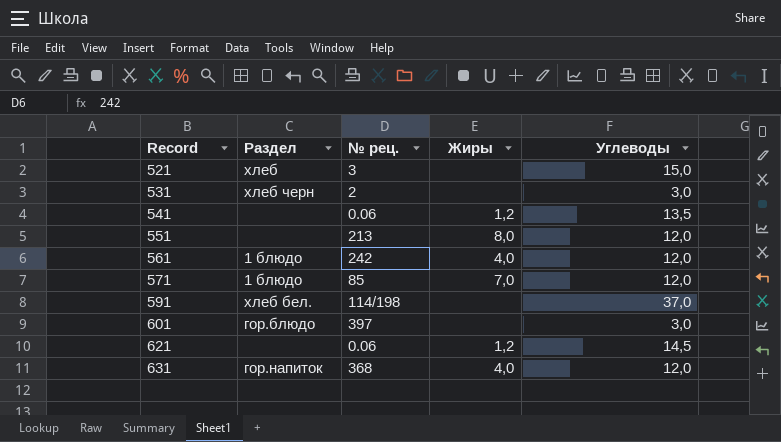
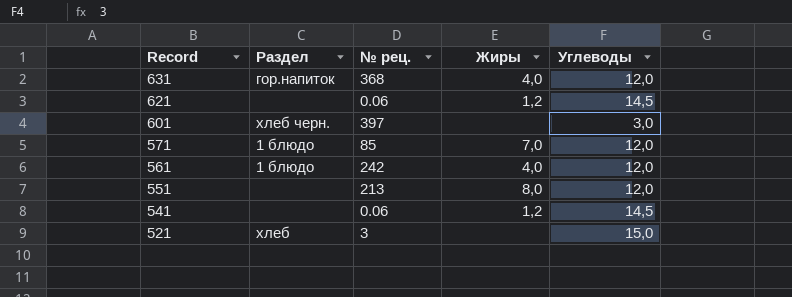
row order: Record ascending -> Record descending
row 531: хлеб черн | 2 | none | 3,0 -> none
row 591: хлеб бел. | 114/198 | none | 37,0 -> none
601 | Раздел: гор.блюдо -> хлеб черн.
541 | Углеводы: 13,5 -> 14,5

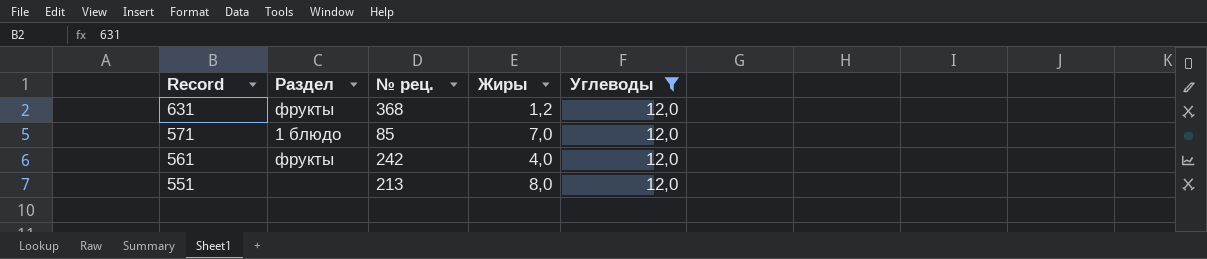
filter: none -> Углеводы = 12,0
631 | Раздел: гор.напиток -> фрукты
631 | Жиры: 4,0 -> 1,2
561 | Раздел: 1 блюдо -> фрукты

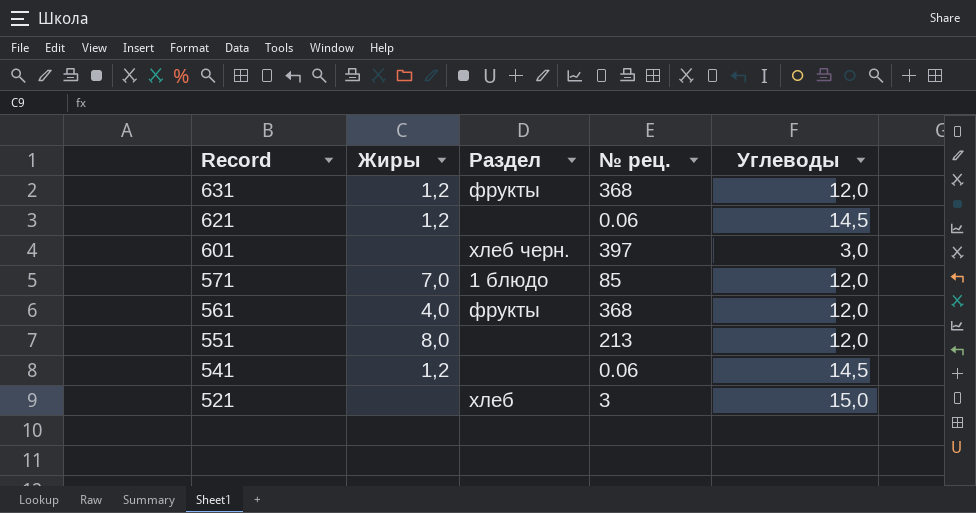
filter: Углеводы = 12,0 -> none
column Жиры | position: 4 -> 2
561 | № рец.: 242 -> 368

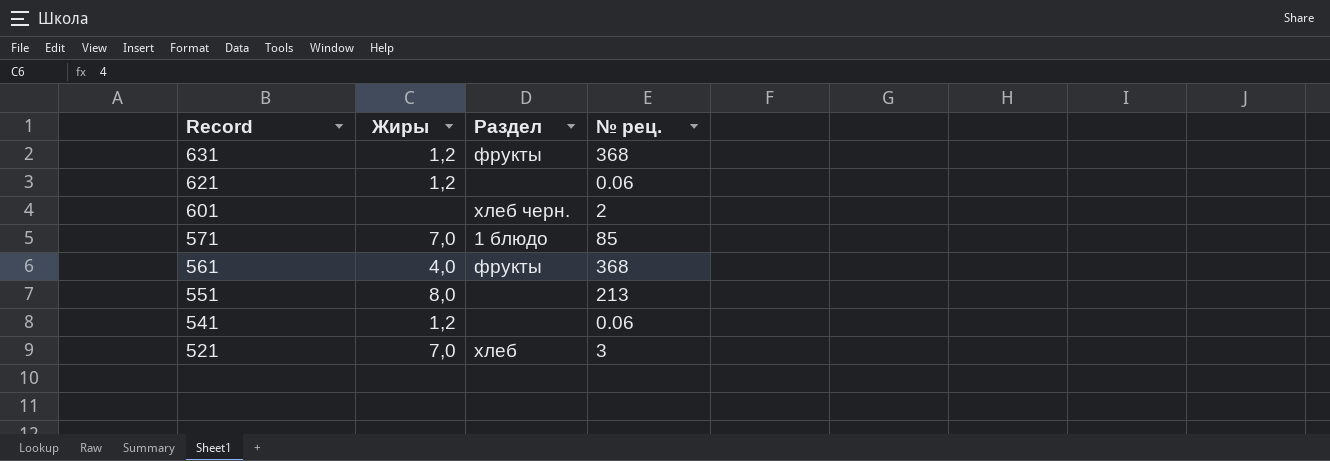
column Углеводы | position: 5 -> none
601 | № рец.: 397 -> 2
521 | Жиры: none -> 7,0

